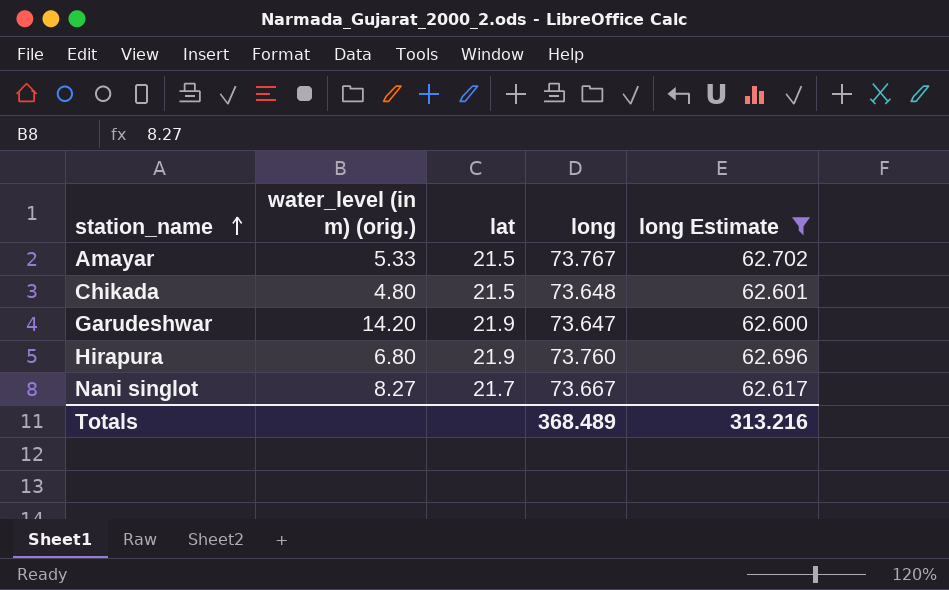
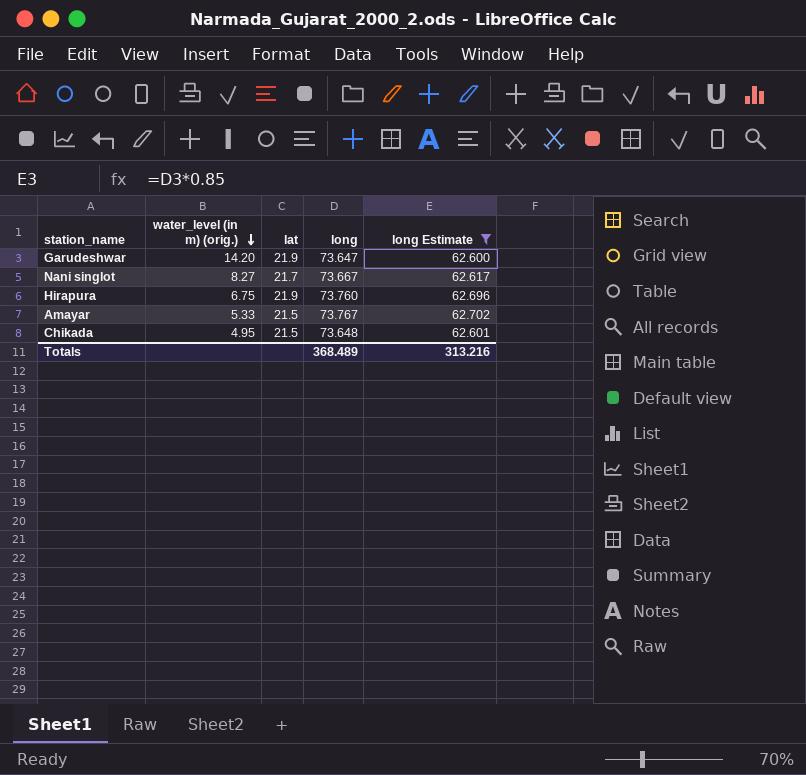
row order: station_name ascending -> water_level (in m) (orig.) descending
Hirapura | water_level (in m) (orig.): 6.80 -> 6.75
Chikada | water_level (in m) (orig.): 4.80 -> 4.95

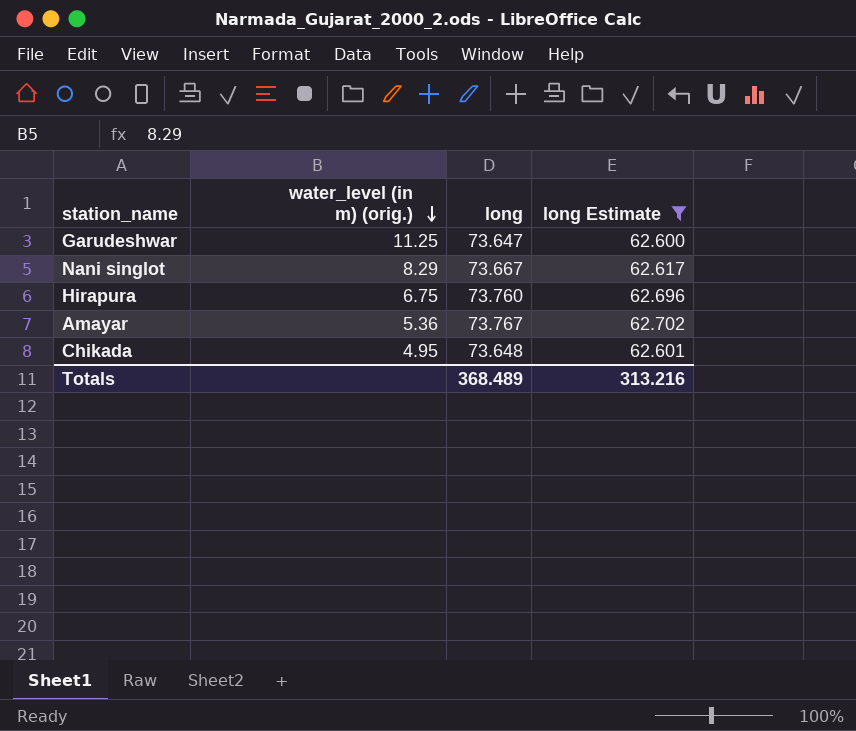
column lat | position: 3 -> none
Garudeshwar | water_level (in m) (orig.): 14.20 -> 11.25
Nani singlot | water_level (in m) (orig.): 8.27 -> 8.29
Amayar | water_level (in m) (orig.): 5.33 -> 5.36

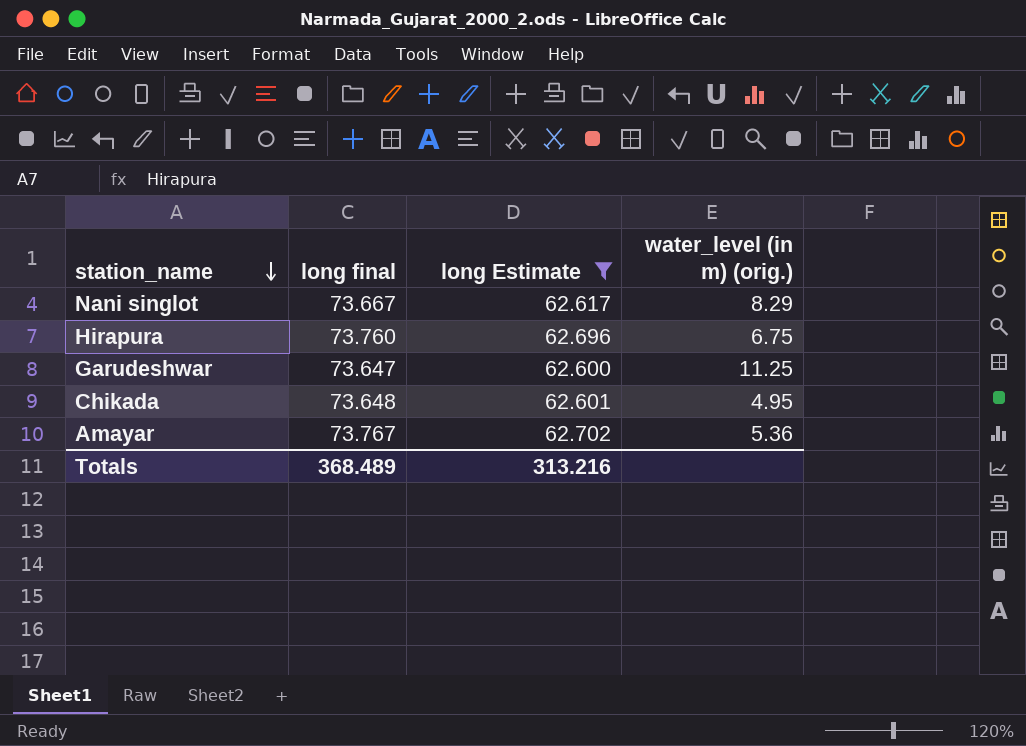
row order: water_level (in m) (orig.) descending -> station_name descending
column name: long -> long final
column water_level (in m) (orig.) | position: 2 -> 4

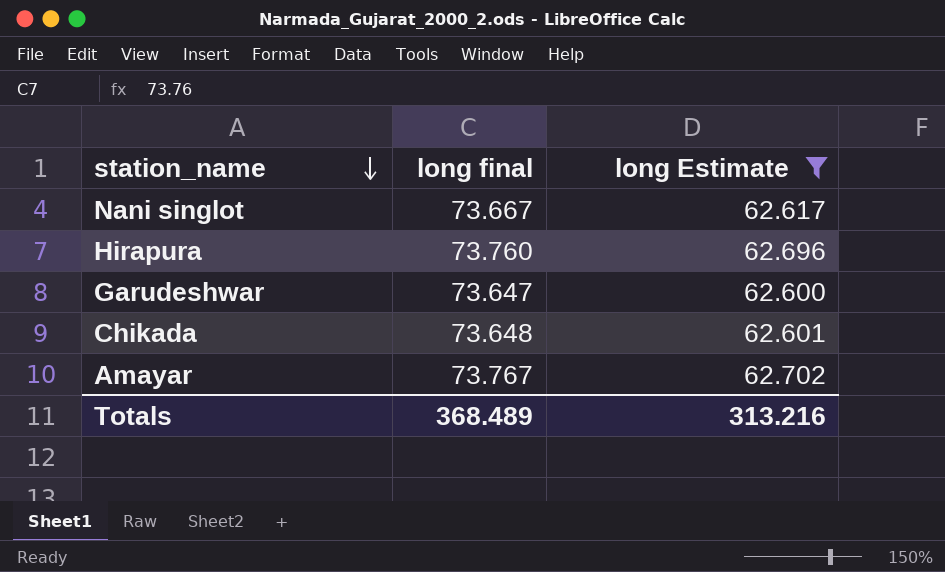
column water_level (in m) (orig.) | position: 4 -> none

